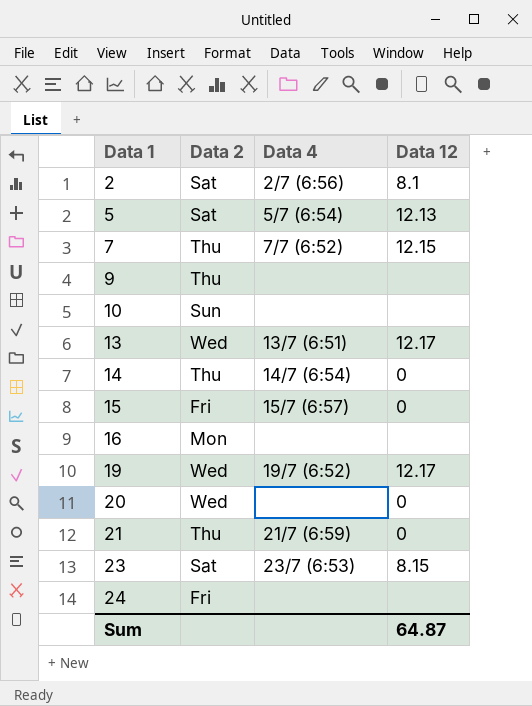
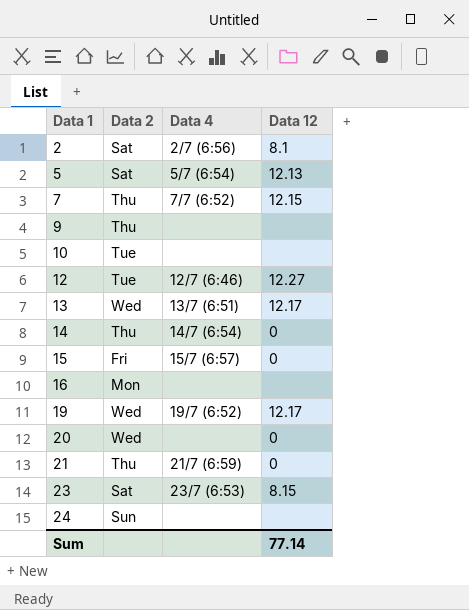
10 | Data 2: Sun -> Tue
row 12: none -> Tue | 12/7 (6:46) | 12.27
24 | Data 2: Fri -> Sun
Sum | Data 12: 64.87 -> 77.14

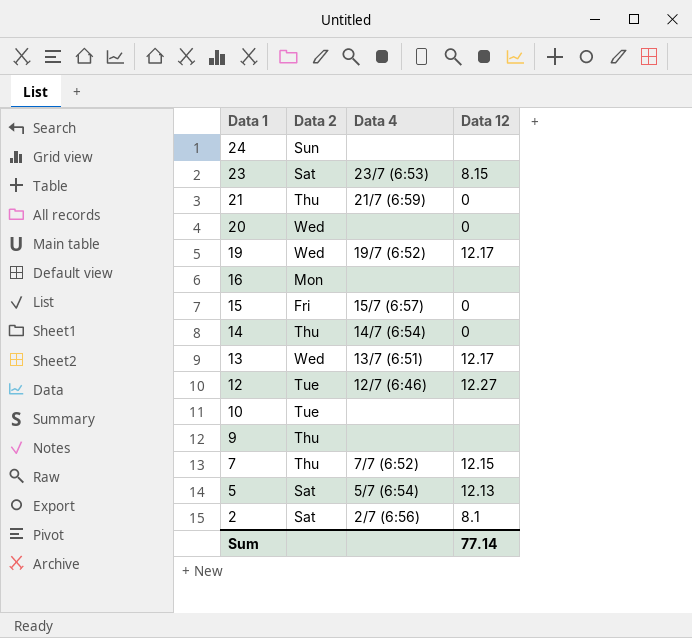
row order: Data 1 ascending -> Data 1 descending

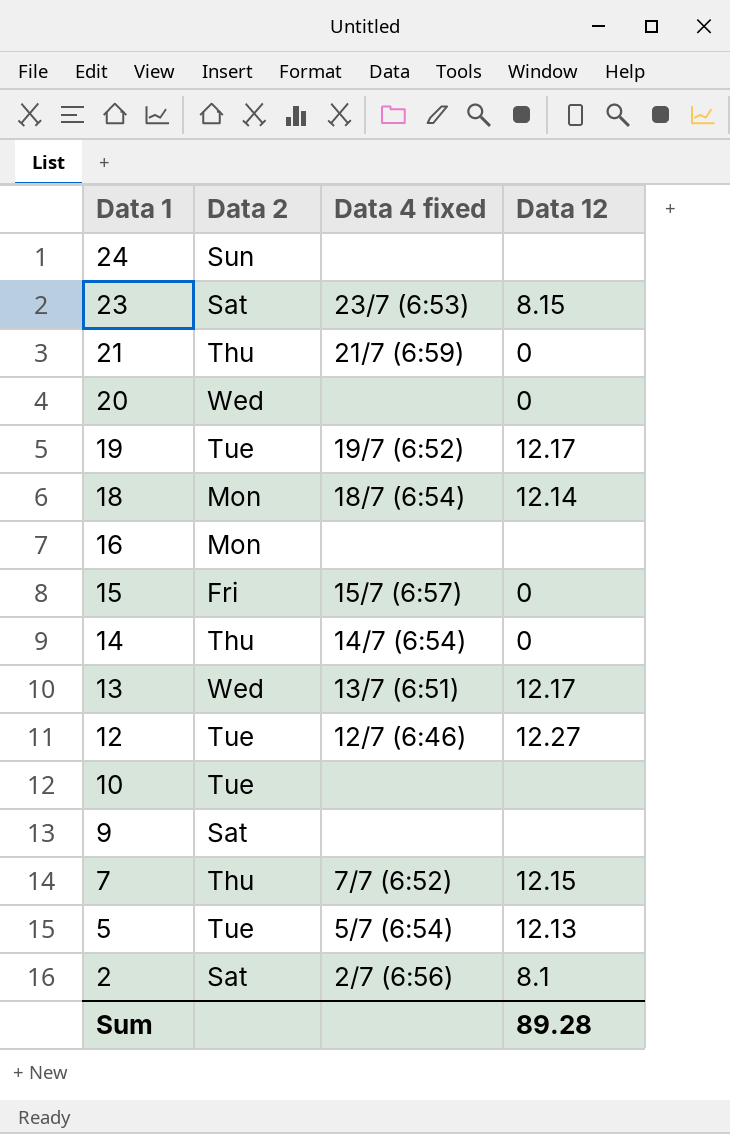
column name: Data 4 -> Data 4 fixed
19 | Data 2: Wed -> Tue
row 18: none -> Mon | 18/7 (6:54) | 12.14
9 | Data 2: Thu -> Sat
5 | Data 2: Sat -> Tue
Sum | Data 12: 77.14 -> 89.28

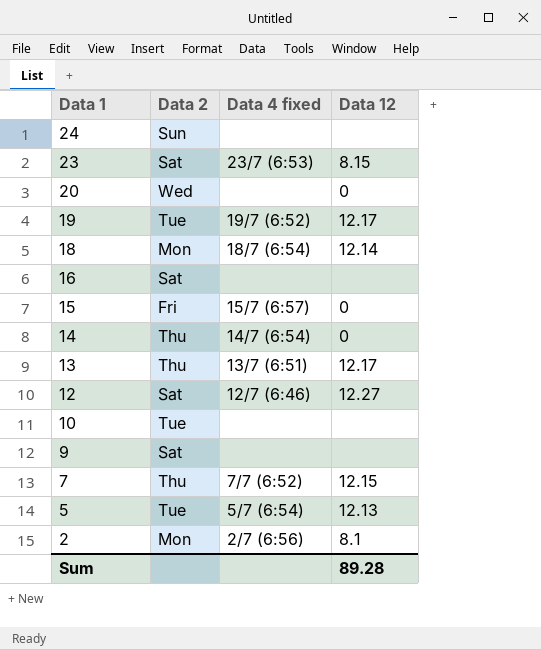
row 21: Thu | 21/7 (6:59) | 0 -> none
16 | Data 2: Mon -> Sat
13 | Data 2: Wed -> Thu
12 | Data 2: Tue -> Sat
2 | Data 2: Sat -> Mon

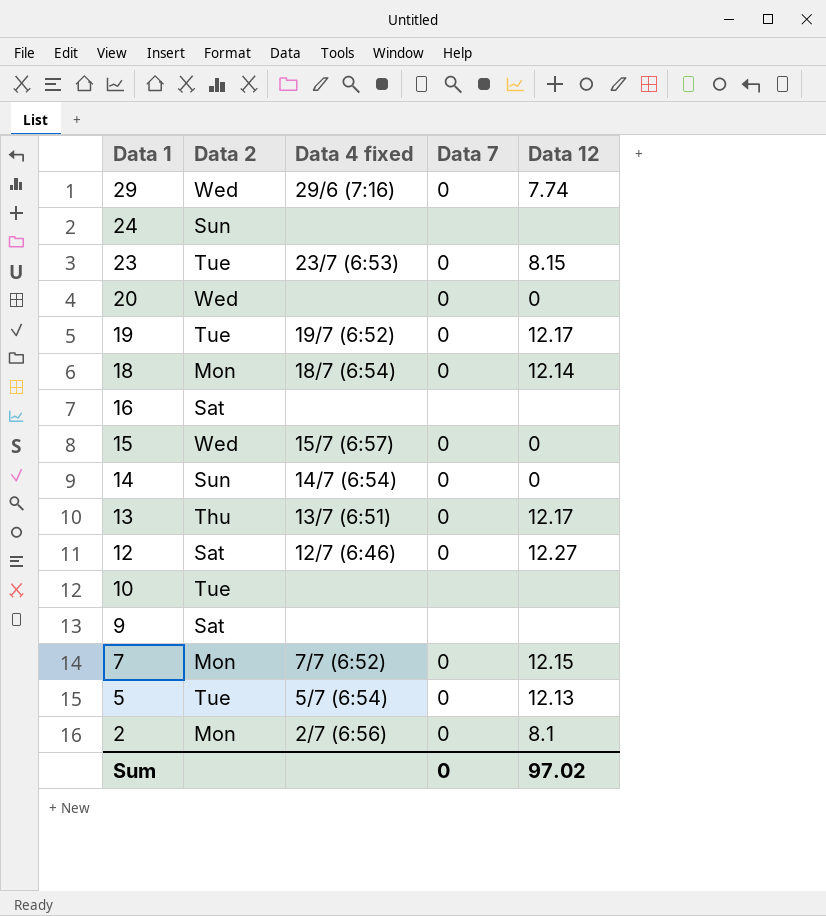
column Data 7 | position: none -> 4
row 29: none -> Wed | 29/6 (7:16) | 0 | 7.74
23 | Data 2: Sat -> Tue
15 | Data 2: Fri -> Wed
14 | Data 2: Thu -> Sun
7 | Data 2: Thu -> Mon
Sum | Data 12: 89.28 -> 97.02

